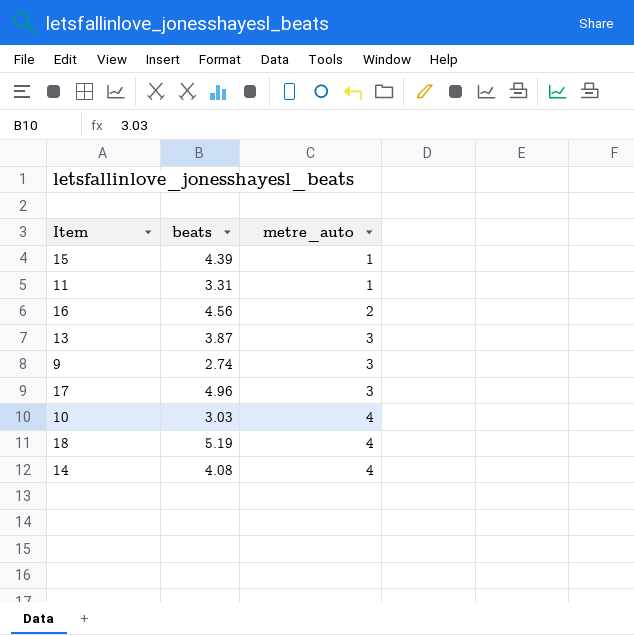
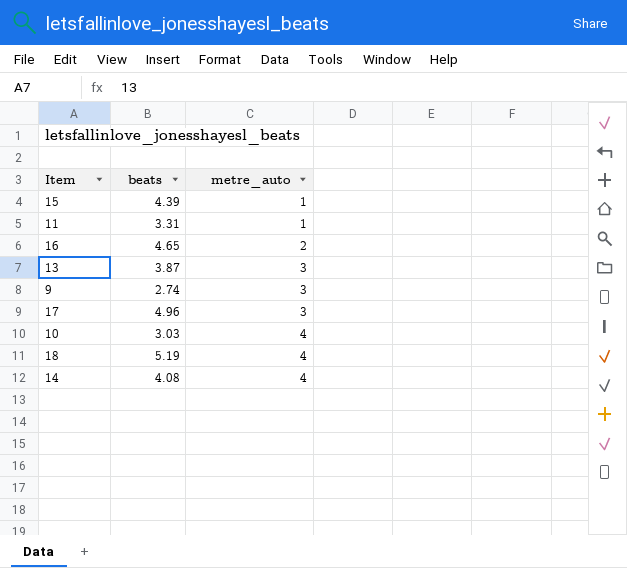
16 | beats: 4.56 -> 4.65

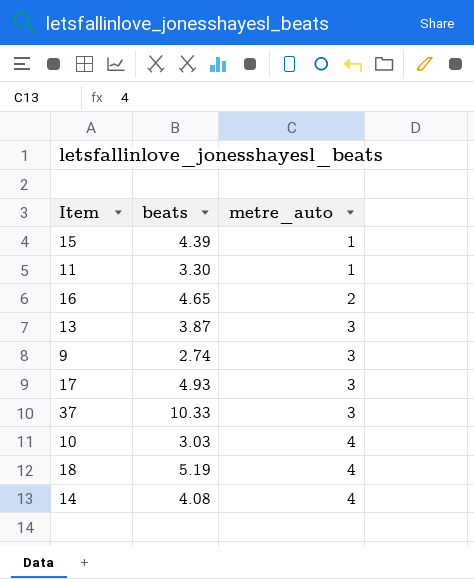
11 | beats: 3.31 -> 3.30
17 | beats: 4.96 -> 4.93
row 37: none -> 10.33 | 3

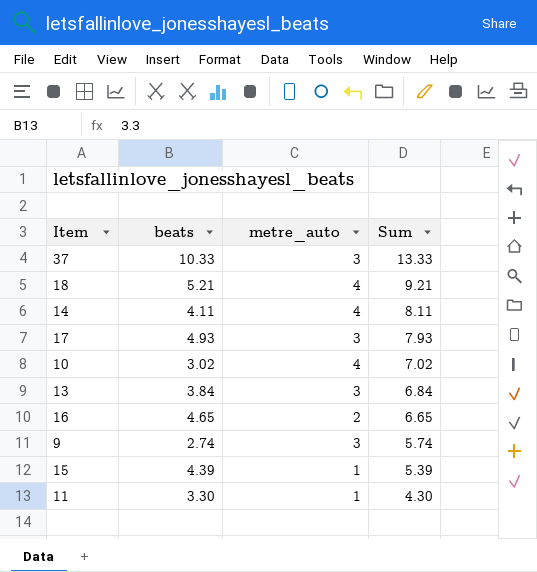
row order: metre_auto ascending -> Sum descending
column Sum | formula: none -> [beats] + [metre_auto]
18 | beats: 5.19 -> 5.21
14 | beats: 4.08 -> 4.11
10 | beats: 3.03 -> 3.02
13 | beats: 3.87 -> 3.84

